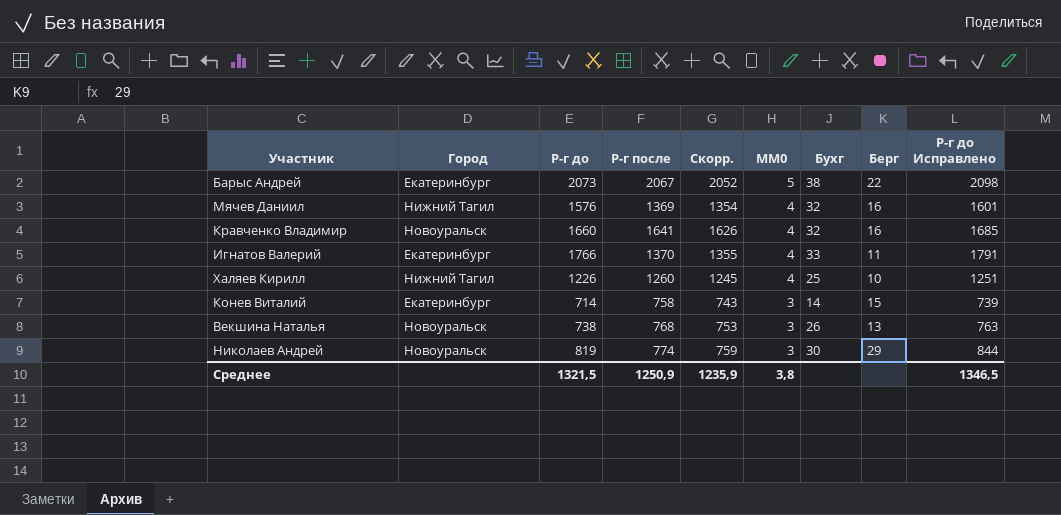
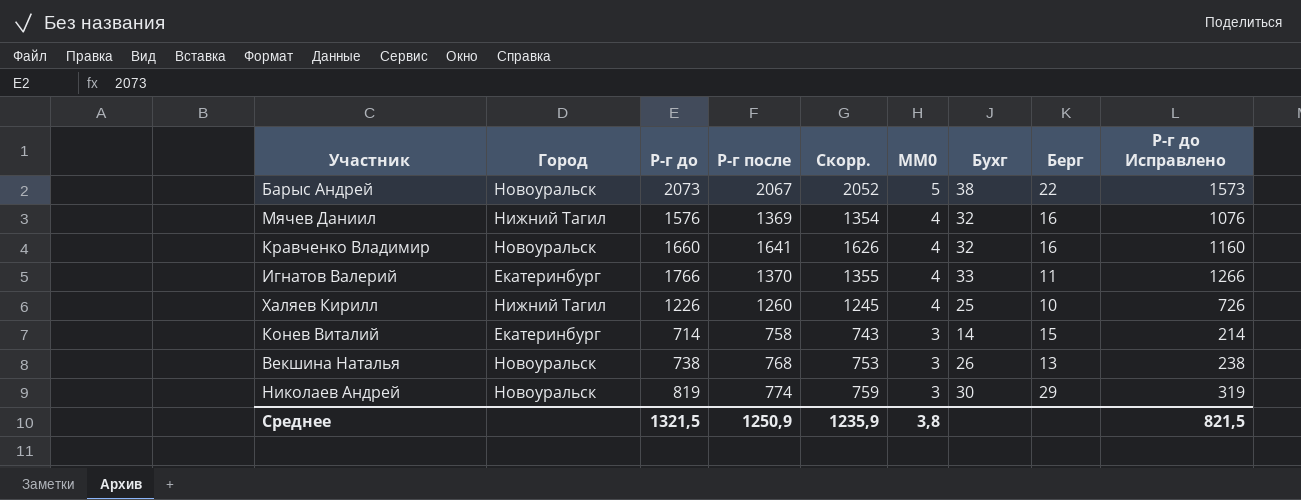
column Р-г до Исправлено | formula: [Р-г до] + 25 -> [Р-г до] - 500
Барыс Андрей | Город: Екатеринбург -> Новоуральск
Среднее | Р-г до Исправлено: 1346,5 -> 821,5

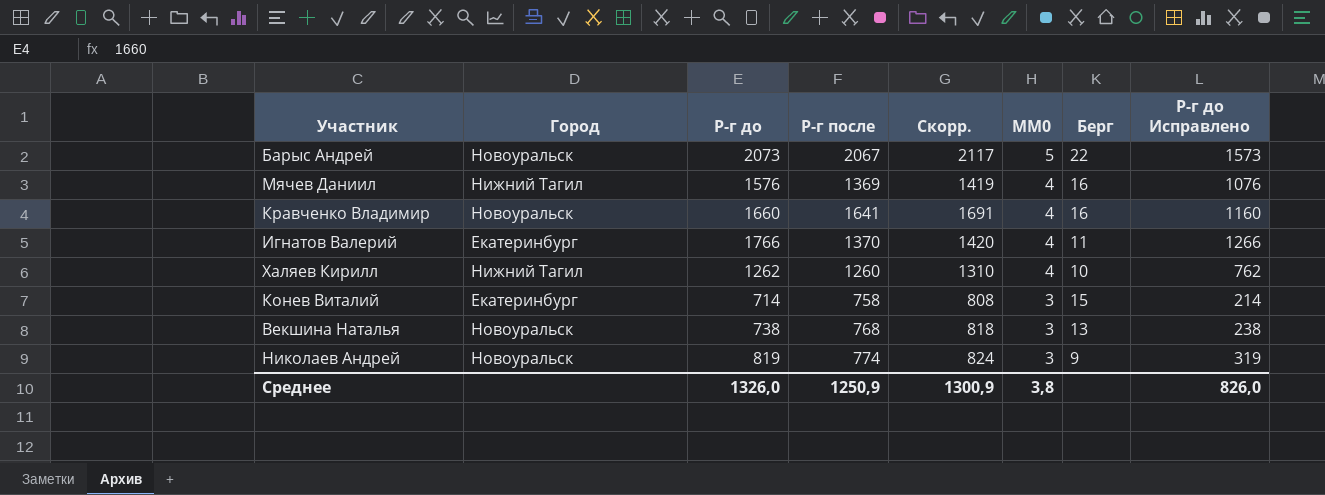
column Бухг | position: 7 -> none
column Скорр. | formula: [Р-г после] - 15 -> [Р-г после] + 50
Халяев Кирилл | Р-г до: 1226 -> 1262
Халяев Кирилл | Р-г до Исправлено: 726 -> 762
Николаев Андрей | Берг: 29 -> 9
Среднее | Р-г до: 1321,5 -> 1326,0
Среднее | Скорр.: 1235,9 -> 1300,9
Среднее | Р-г до Исправлено: 821,5 -> 826,0

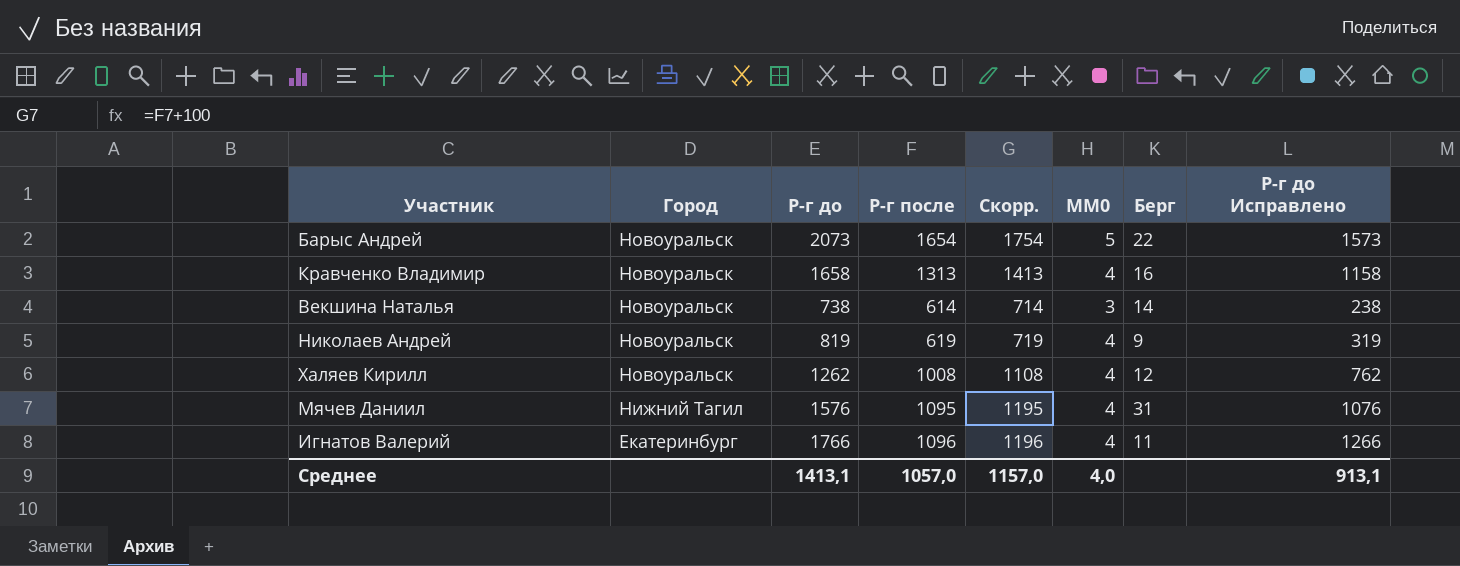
row order: MM0 descending -> Город descending
column Скорр. | formula: [Р-г после] + 50 -> [Р-г после] + 100
row Конев Виталий: Екатеринбург | 714 | 758 | 808 | 3 | 15 | 214 -> none
Барыс Андрей | Р-г после: 2067 -> 1654
Кравченко Владимир | Р-г до: 1660 -> 1658
Кравченко Владимир | Р-г после: 1641 -> 1313
Кравченко Владимир | Р-г до Исправлено: 1160 -> 1158
Векшина Наталья | Р-г после: 768 -> 614
Векшина Наталья | Берг: 13 -> 14
Николаев Андрей | Р-г после: 774 -> 619
Николаев Андрей | MM0: 3 -> 4
Халяев Кирилл | Город: Нижний Тагил -> Новоуральск
Халяев Кирилл | Р-г после: 1260 -> 1008
Халяев Кирилл | Берг: 10 -> 12
Мячев Даниил | Р-г после: 1369 -> 1095
Мячев Даниил | Берг: 16 -> 31
Игнатов Валерий | Р-г после: 1370 -> 1096
Среднее | Р-г до: 1326,0 -> 1413,1
Среднее | Р-г после: 1250,9 -> 1057,0
Среднее | Скорр.: 1300,9 -> 1157,0
Среднее | MM0: 3,8 -> 4,0
Среднее | Р-г до Исправлено: 826,0 -> 913,1

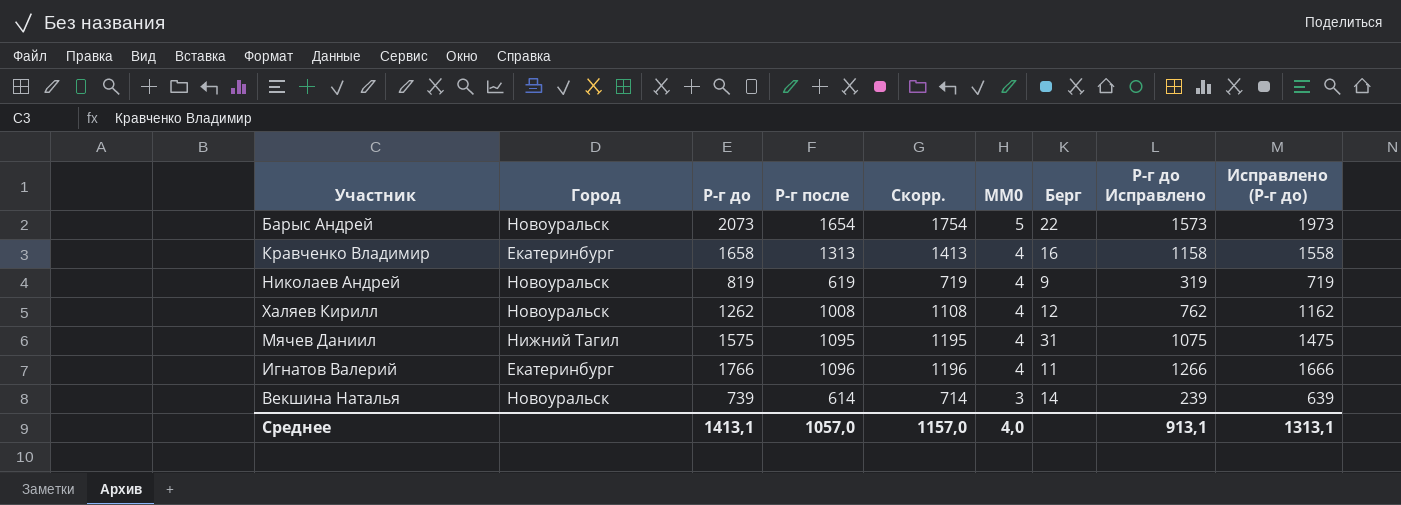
row order: Город descending -> MM0 descending
column Исправлено (Р-г до) | formula: none -> [Р-г до] - 100
Кравченко Владимир | Город: Новоуральск -> Екатеринбург
Мячев Даниил | Р-г до: 1576 -> 1575
Мячев Даниил | Р-г до Исправлено: 1076 -> 1075
Векшина Наталья | Р-г до: 738 -> 739
Векшина Наталья | Р-г до Исправлено: 238 -> 239

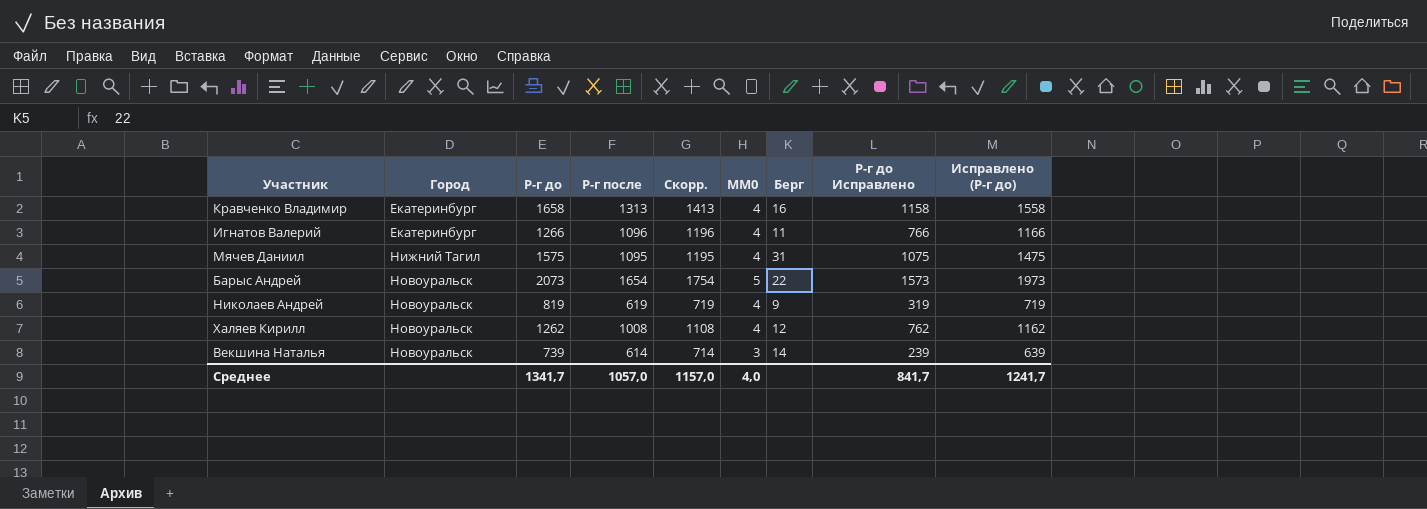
row order: MM0 descending -> Город ascending
Игнатов Валерий | Р-г до: 1766 -> 1266
Игнатов Валерий | Р-г до Исправлено: 1266 -> 766
Игнатов Валерий | Исправлено (Р-г до): 1666 -> 1166
Среднее | Р-г до: 1413,1 -> 1341,7
Среднее | Р-г до Исправлено: 913,1 -> 841,7
Среднее | Исправлено (Р-г до): 1313,1 -> 1241,7

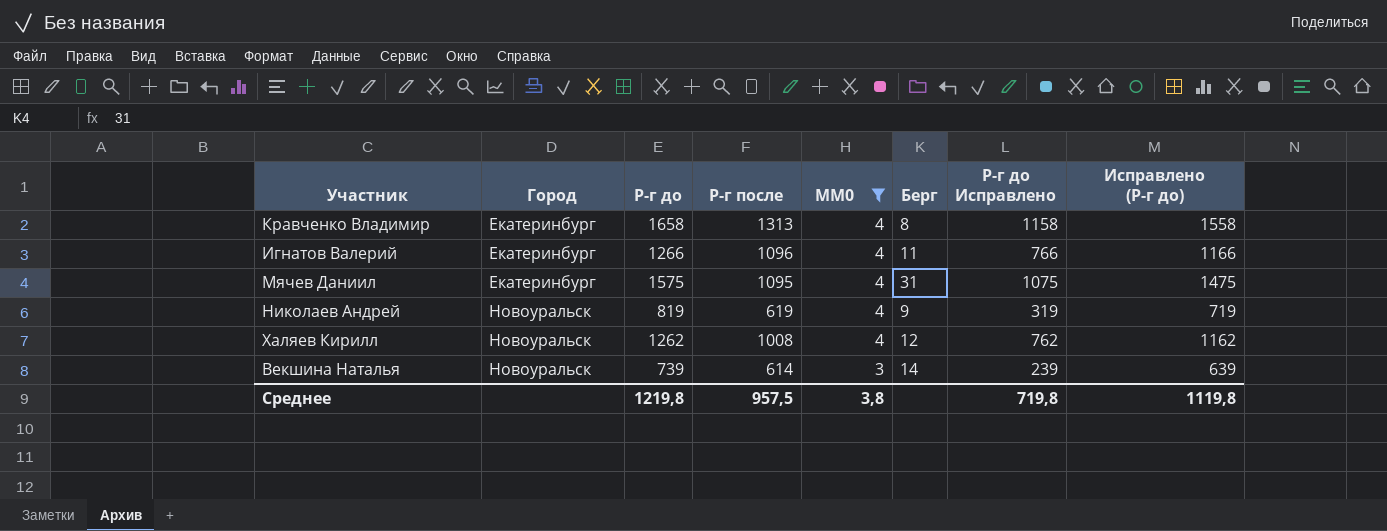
filter: none -> MM0 != 5
column Скорр. | formula: [Р-г после] + 100 -> none
Кравченко Владимир | Берг: 16 -> 8
Мячев Даниил | Город: Нижний Тагил -> Екатеринбург
Среднее | Р-г до: 1341,7 -> 1219,8
Среднее | Р-г после: 1057,0 -> 957,5
Среднее | MM0: 4,0 -> 3,8
Среднее | Р-г до Исправлено: 841,7 -> 719,8
Среднее | Исправлено (Р-г до): 1241,7 -> 1119,8

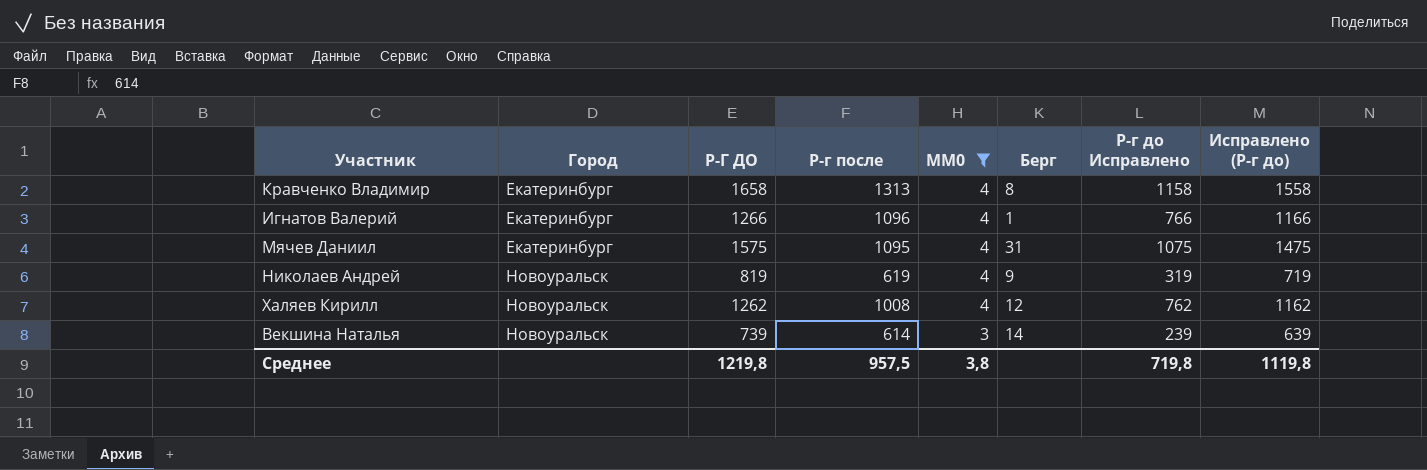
column name: Р-г до -> Р-Г ДО
Игнатов Валерий | Берг: 11 -> 1

